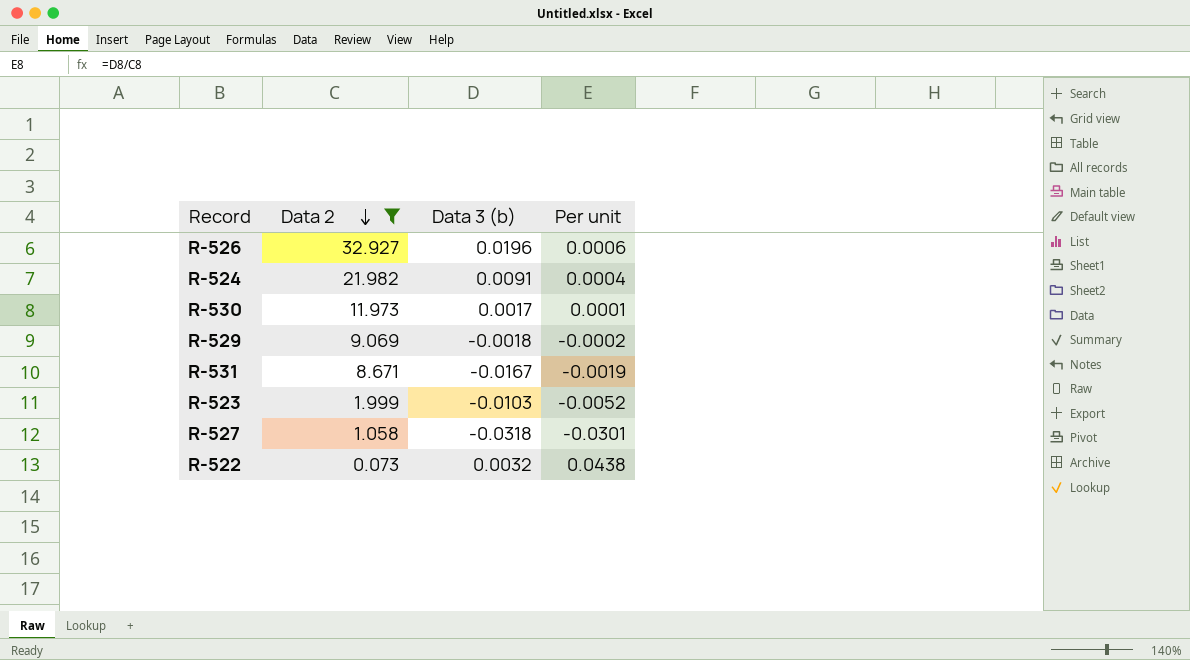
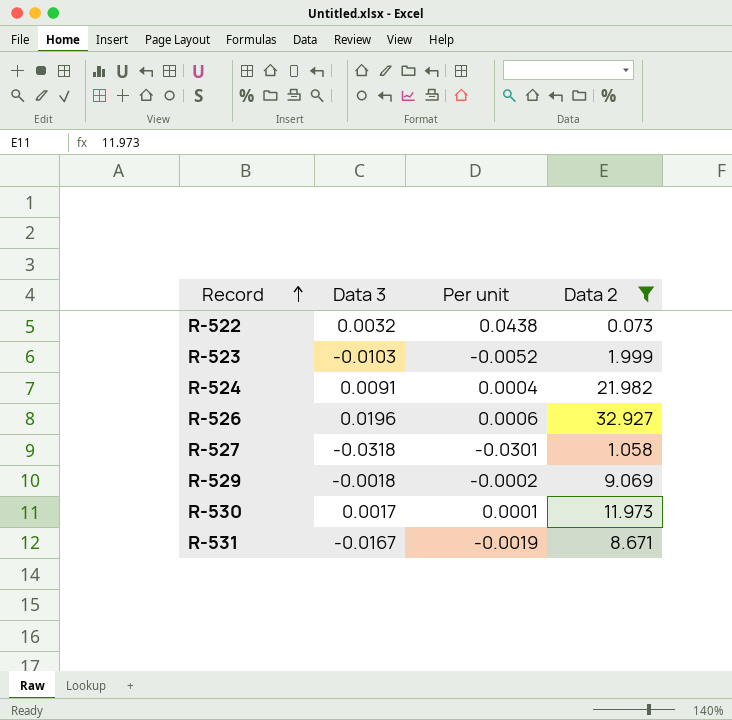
row order: Data 2 descending -> Record ascending
column name: Data 3 (b) -> Data 3
column Data 2 | position: 2 -> 4

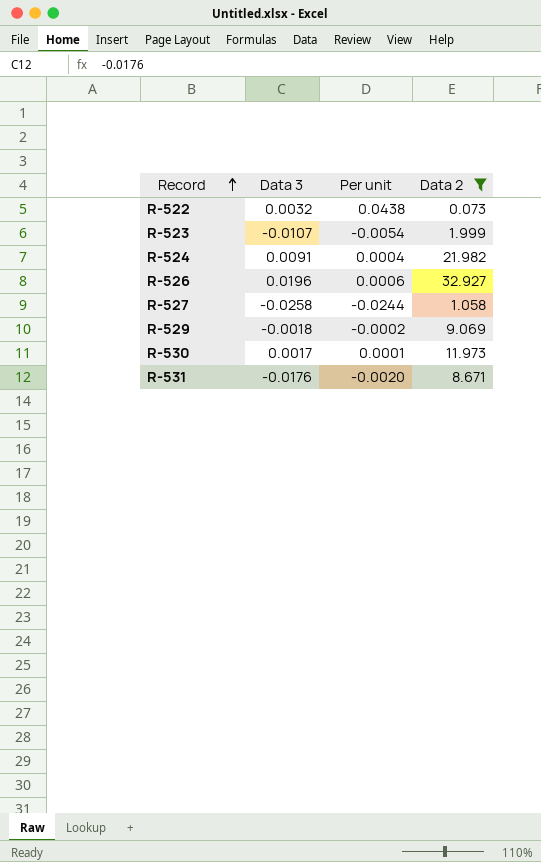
R-523 | Data 3: -0.0103 -> -0.0107
R-523 | Per unit: -0.0052 -> -0.0054
R-527 | Data 3: -0.0318 -> -0.0258
R-527 | Per unit: -0.0301 -> -0.0244
R-531 | Data 3: -0.0167 -> -0.0176
R-531 | Per unit: -0.0019 -> -0.0020

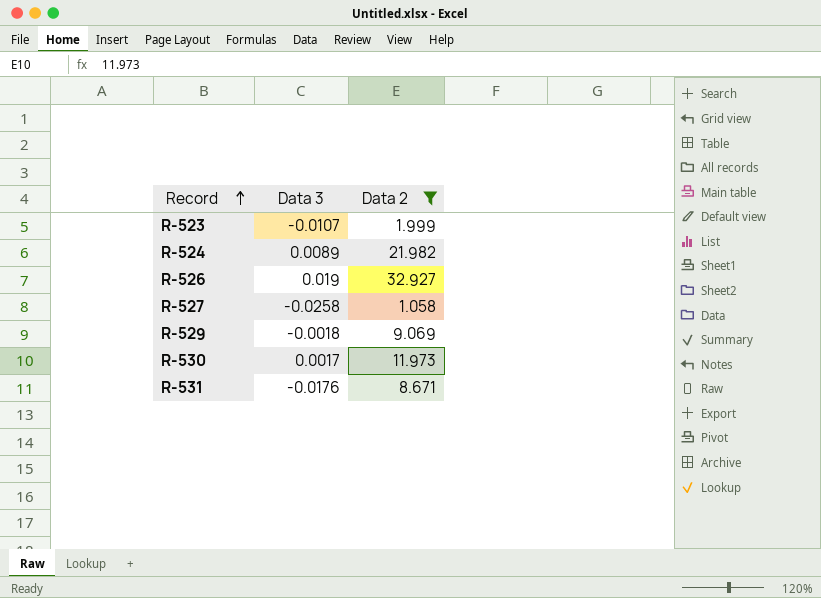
column Per unit | formula: [Data 3] / [Data 2] -> none
row R-522: 0.0032 | 0.0438 | 0.073 -> none
R-524 | Data 3: 0.0091 -> 0.0089
R-526 | Data 3: 0.0196 -> 0.019

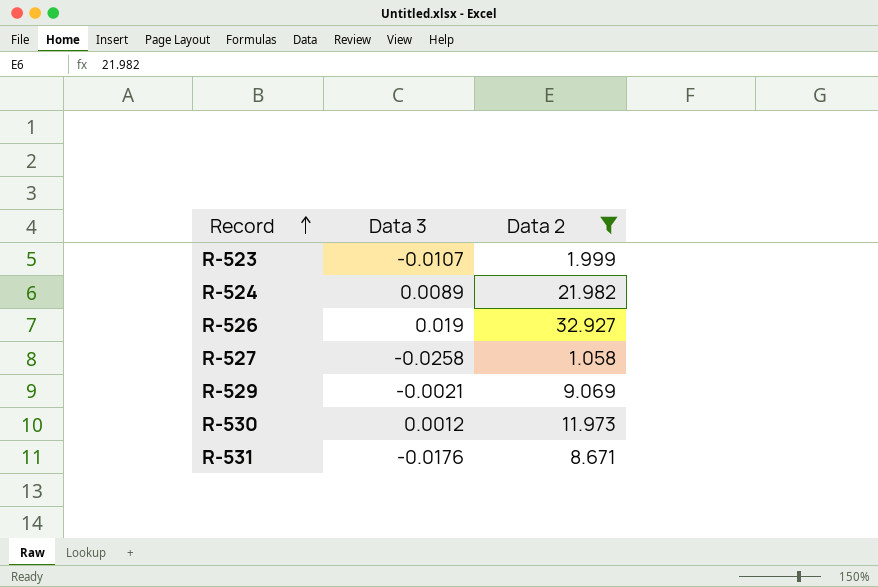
R-529 | Data 3: -0.0018 -> -0.0021
R-530 | Data 3: 0.0017 -> 0.0012

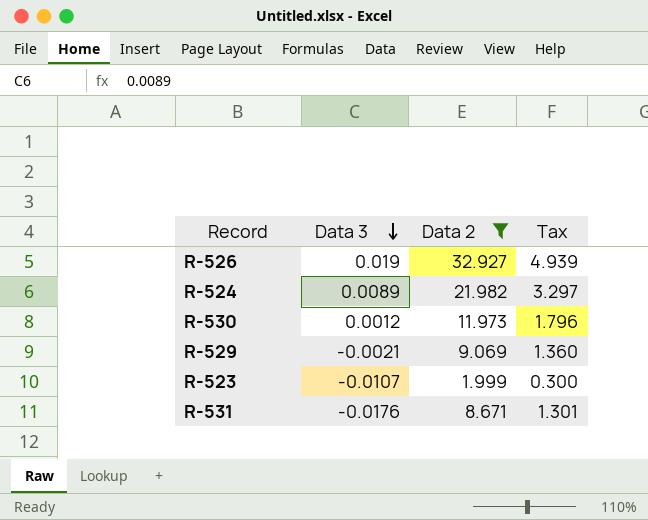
row order: Record ascending -> Data 3 descending
column Tax | formula: none -> [Data 2] * 0.15
row R-527: -0.0258 | 1.058 -> none

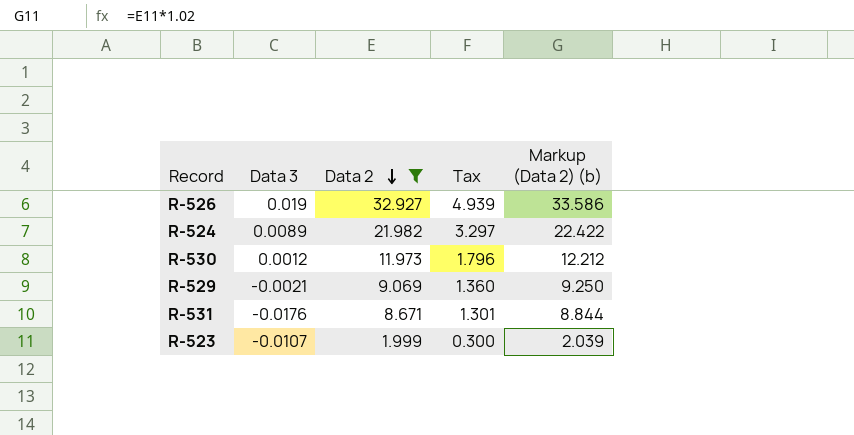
row order: Data 3 descending -> Data 2 descending
column Markup (Data 2) (b) | formula: none -> [Data 2] * 1.02

